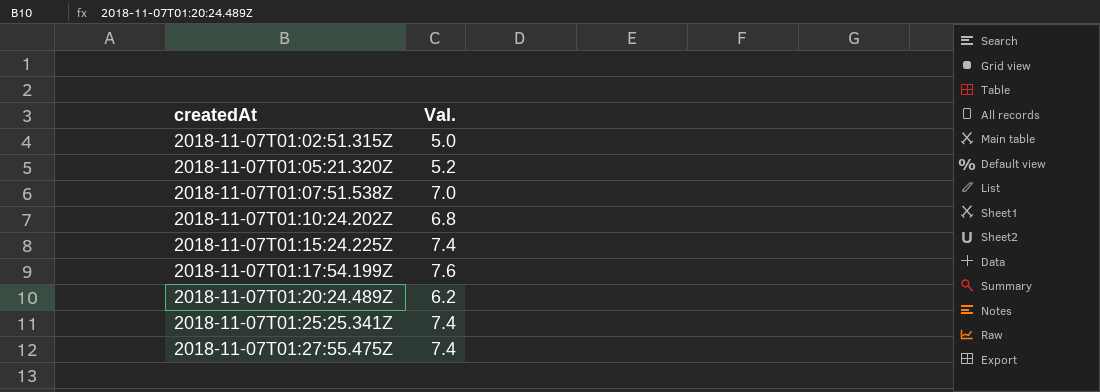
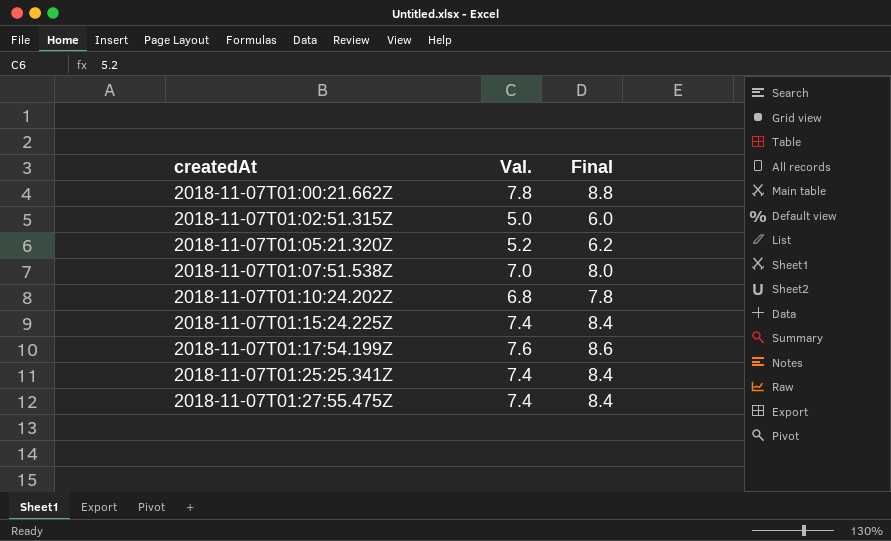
column Final | formula: none -> [Val.] + 1
row 2018-11-07T01:20:24.489Z: 6.2 -> none
row 2018-11-07T01:00:21.662Z: none -> 7.8 | 8.8

